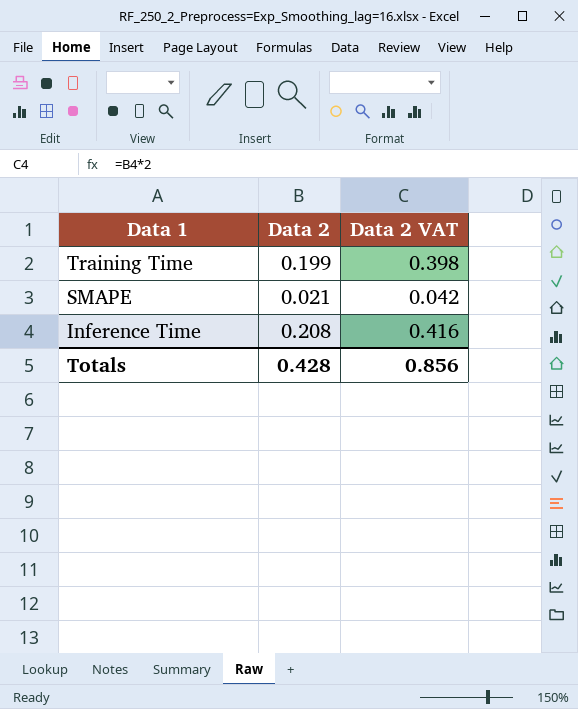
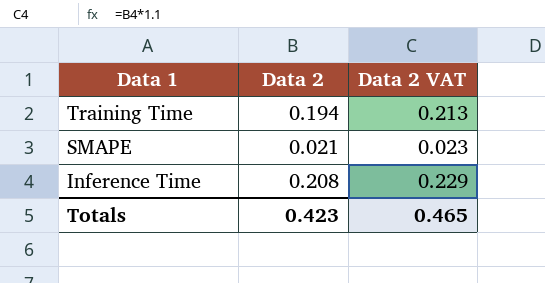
column Data 2 VAT | formula: [Data 2] * 2 -> [Data 2] * 1.1
Training Time | Data 2: 0.199 -> 0.194
Totals | Data 2: 0.428 -> 0.423
Totals | Data 2 VAT: 0.856 -> 0.465

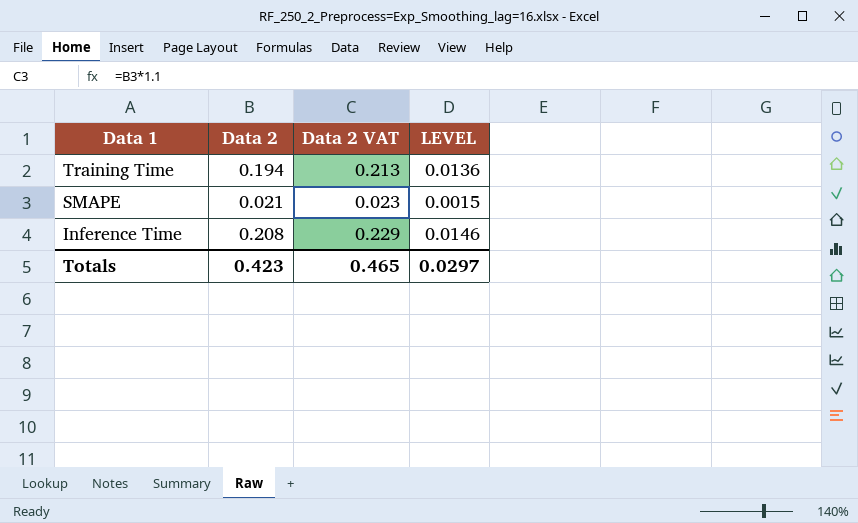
column LEVEL | formula: none -> [Data 2] * 0.07

